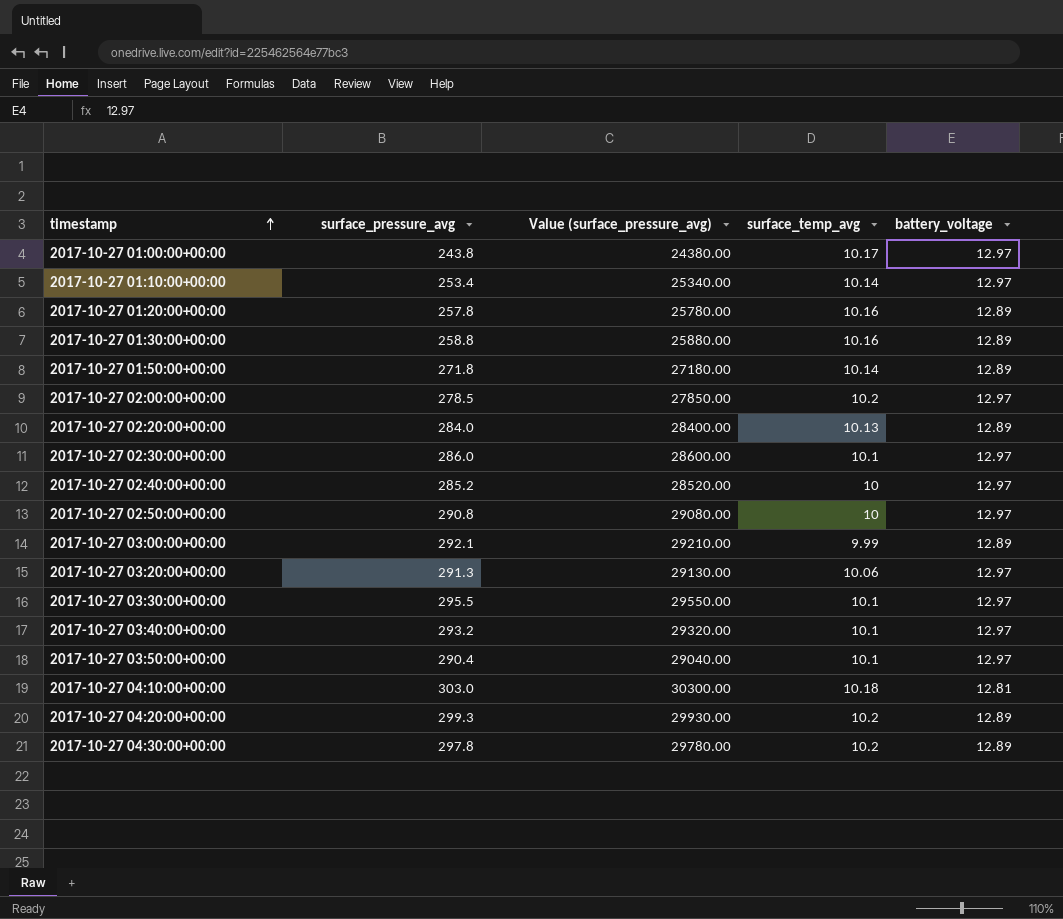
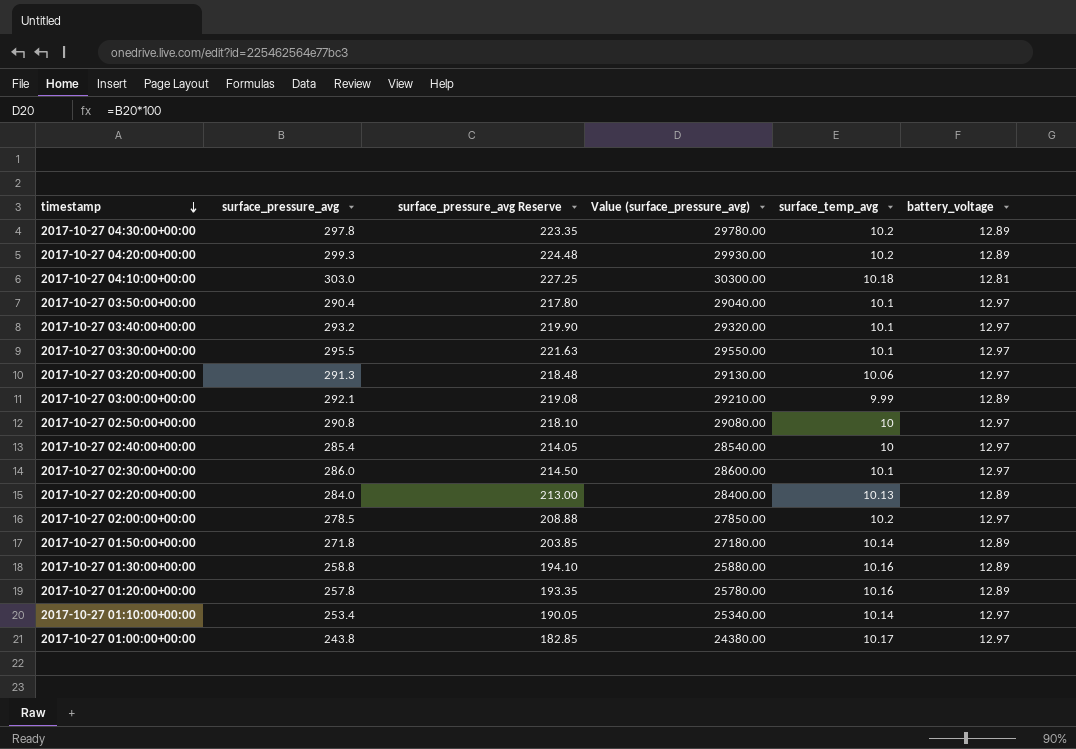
row order: timestamp ascending -> timestamp descending
column surface_pressure_avg Reserve | formula: none -> [surface_pressure_avg] * 0.75
2017-10-27 02:40:00+00:00 | surface_pressure_avg: 285.2 -> 285.4
2017-10-27 02:40:00+00:00 | Value (surface_pressure_avg): 28520.00 -> 28540.00

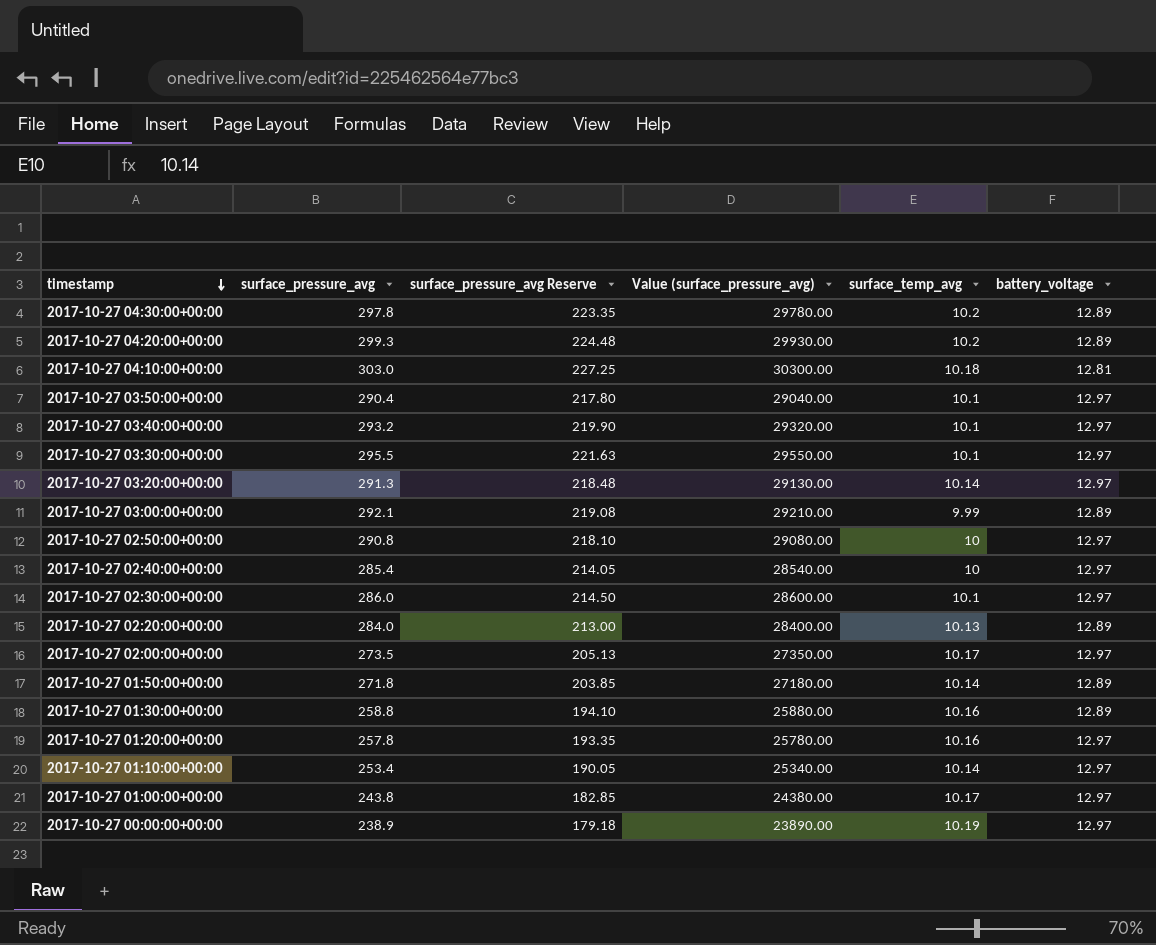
2017-10-27 03:20:00+00:00 | surface_temp_avg: 10.06 -> 10.14
2017-10-27 02:00:00+00:00 | surface_pressure_avg: 278.5 -> 273.5
2017-10-27 02:00:00+00:00 | surface_pressure_avg Reserve: 208.88 -> 205.13
2017-10-27 02:00:00+00:00 | Value (surface_pressure_avg): 27850.00 -> 27350.00
2017-10-27 02:00:00+00:00 | surface_temp_avg: 10.2 -> 10.17
2017-10-27 01:20:00+00:00 | battery_voltage: 12.89 -> 12.97
row 2017-10-27 00:00:00+00:00: none -> 238.9 | 179.18 | 23890.00 | 10.19 | 12.97

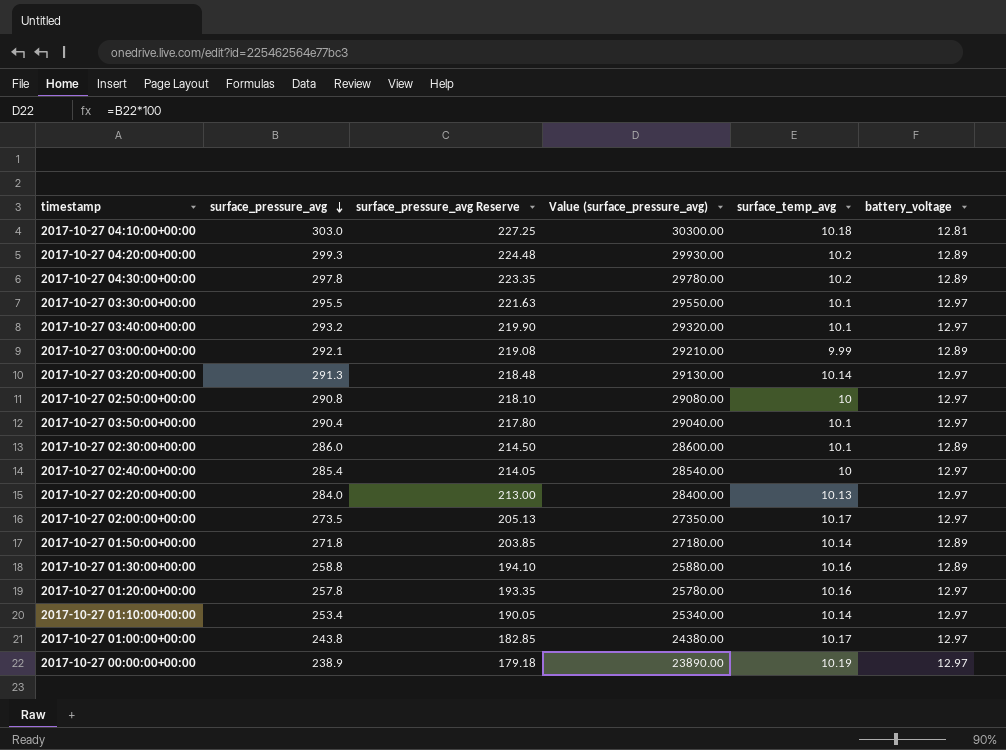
row order: timestamp descending -> surface_pressure_avg descending
2017-10-27 02:30:00+00:00 | battery_voltage: 12.97 -> 12.89
2017-10-27 02:20:00+00:00 | battery_voltage: 12.89 -> 12.97

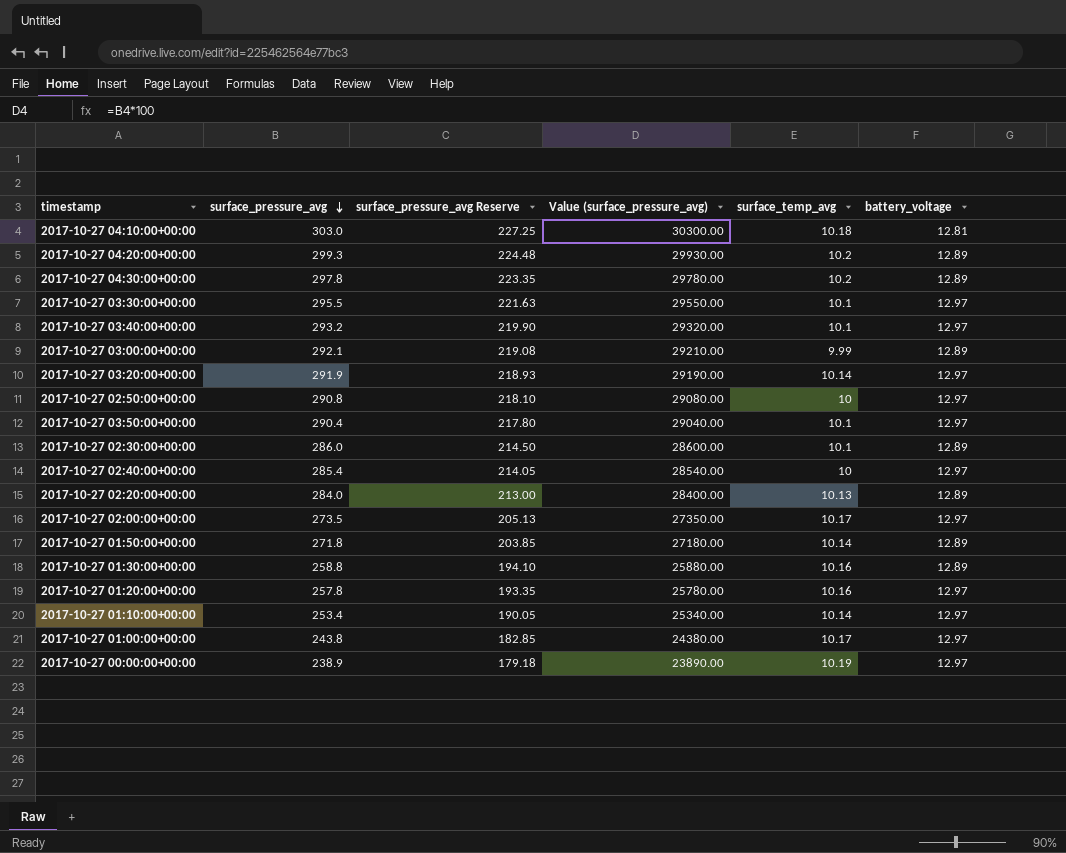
2017-10-27 03:20:00+00:00 | surface_pressure_avg: 291.3 -> 291.9
2017-10-27 03:20:00+00:00 | surface_pressure_avg Reserve: 218.48 -> 218.93
2017-10-27 03:20:00+00:00 | Value (surface_pressure_avg): 29130.00 -> 29190.00
2017-10-27 02:20:00+00:00 | battery_voltage: 12.97 -> 12.89

